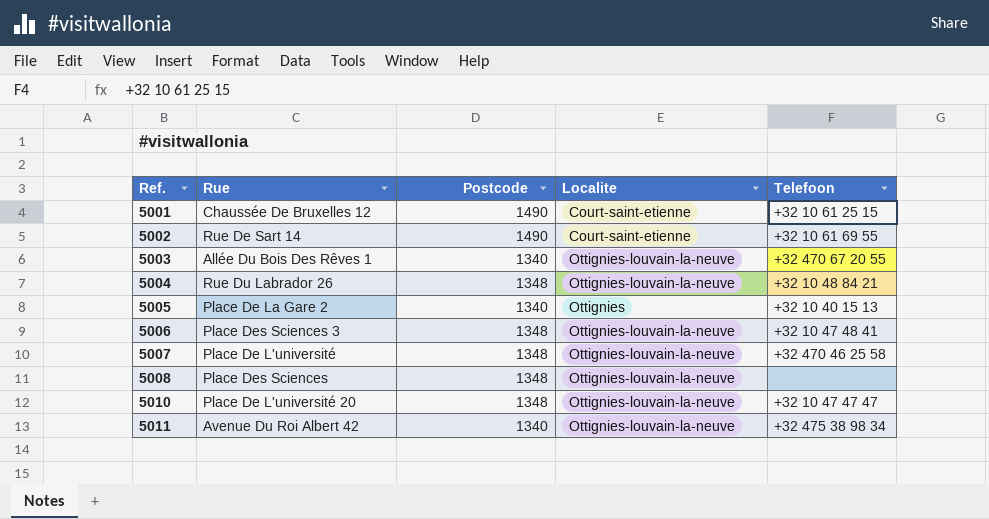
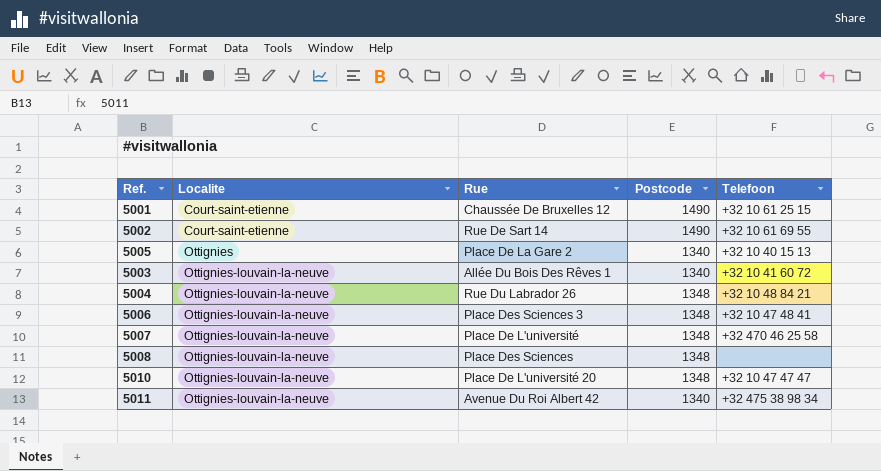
row order: Ref. ascending -> Localite ascending
column Localite | position: 4 -> 2
5003 | Telefoon: +32 470 67 20 55 -> +32 10 41 60 72

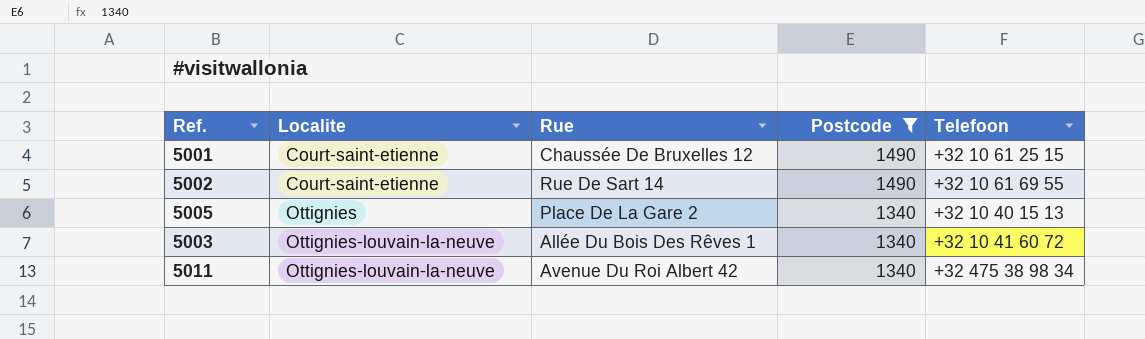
filter: none -> Postcode != 1348

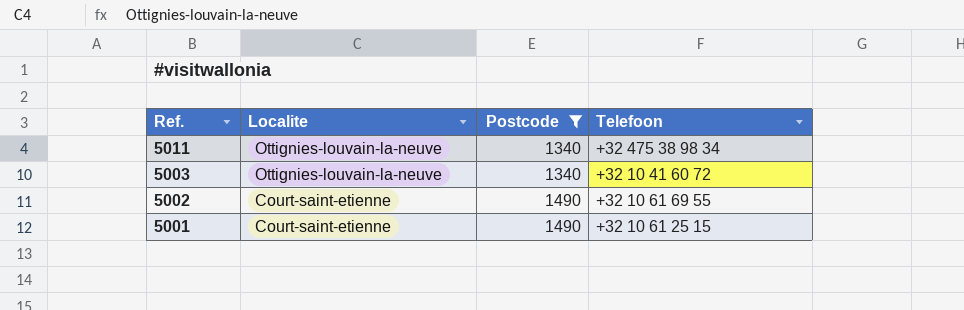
row order: Localite ascending -> Ref. descending
column Rue | position: 3 -> none
row 5005: Ottignies | Place De La Gare 2 | 1340 | +32 10 40 15 13 -> none

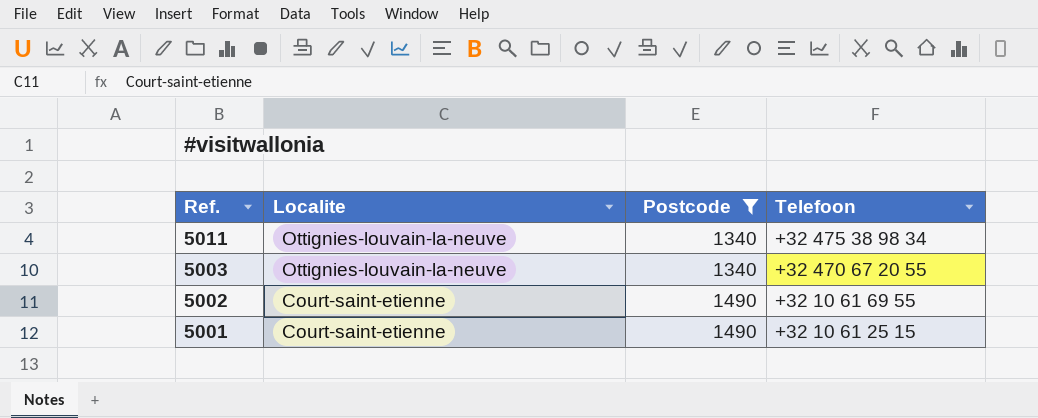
5003 | Telefoon: +32 10 41 60 72 -> +32 470 67 20 55

